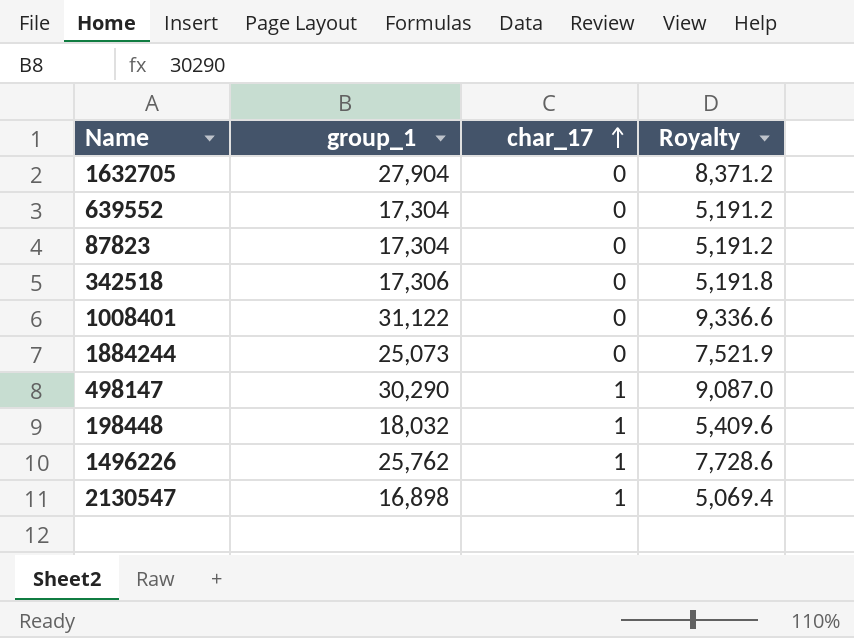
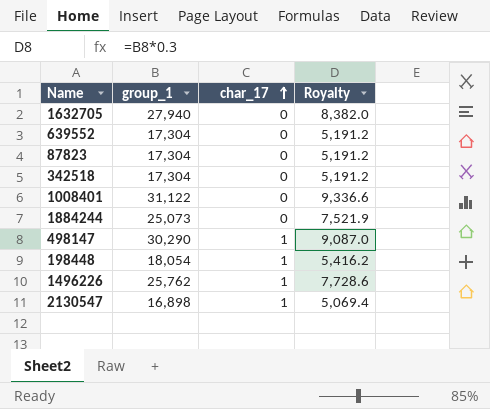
1632705 | group_1: 27,904 -> 27,940
1632705 | Royalty: 8,371.2 -> 8,382.0
342518 | group_1: 17,306 -> 17,304
342518 | Royalty: 5,191.8 -> 5,191.2
198448 | group_1: 18,032 -> 18,054
198448 | Royalty: 5,409.6 -> 5,416.2

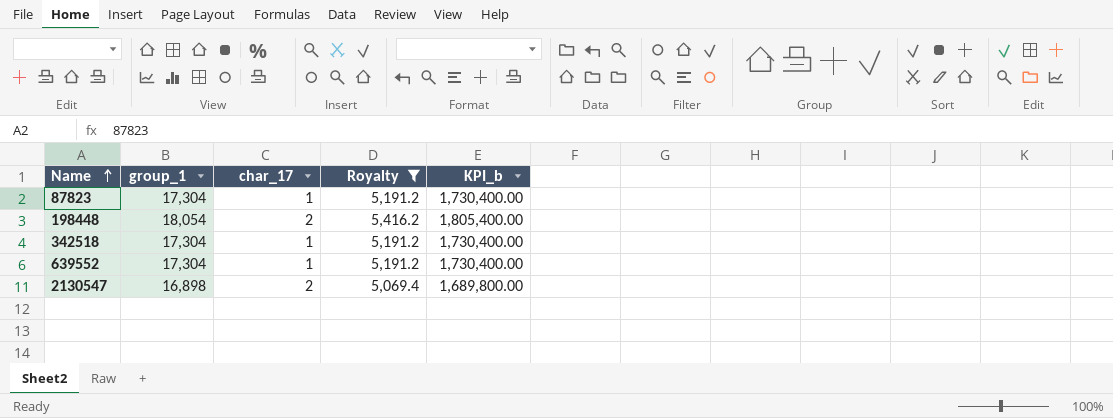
filter: none -> Royalty <= 5,416.2
row order: char_17 ascending -> Name ascending
column KPI_b | formula: none -> [group_1] * 100
87823 | char_17: 0 -> 1
198448 | char_17: 1 -> 2
342518 | char_17: 0 -> 1
639552 | char_17: 0 -> 1
2130547 | char_17: 1 -> 2

